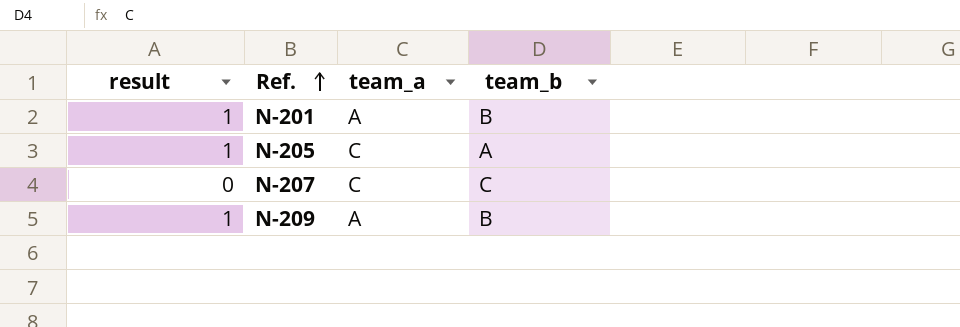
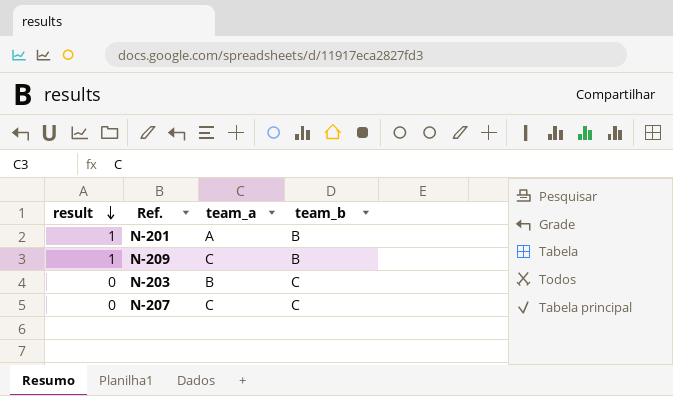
row order: Ref. ascending -> result descending
row N-205: 1 | C | A -> none
N-209 | team_a: A -> C
row N-203: none -> 0 | B | C

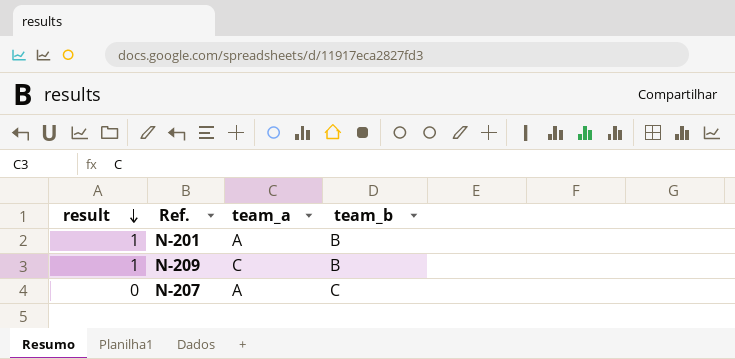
row N-203: 0 | B | C -> none
N-207 | team_a: C -> A

